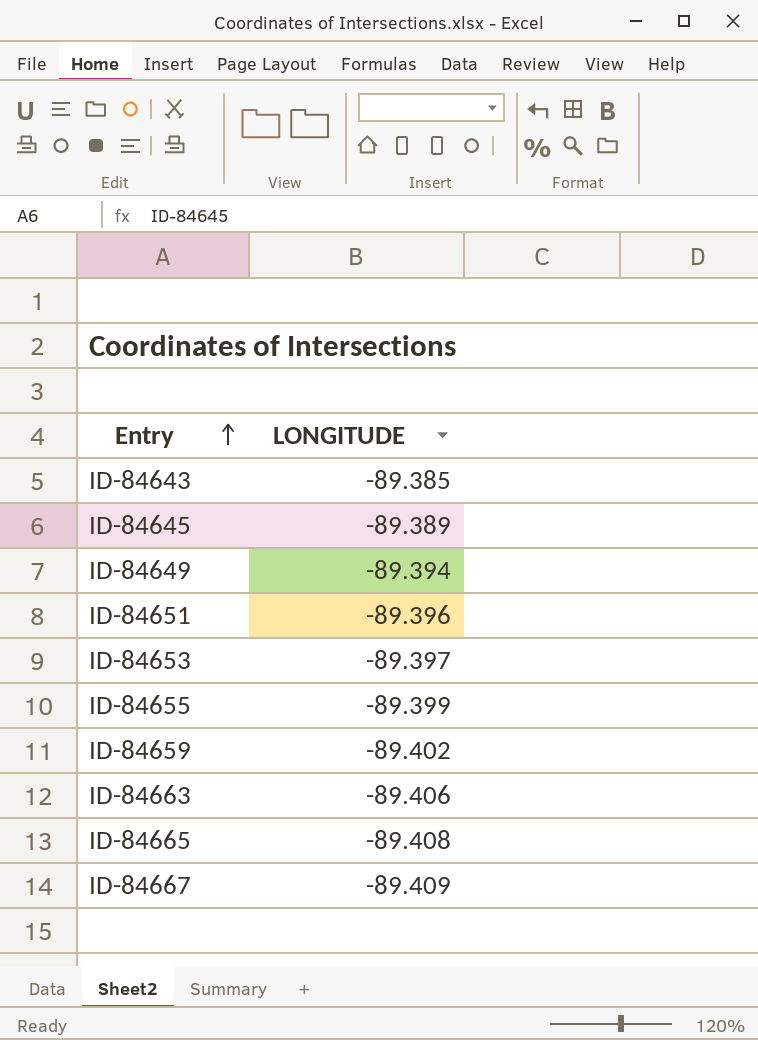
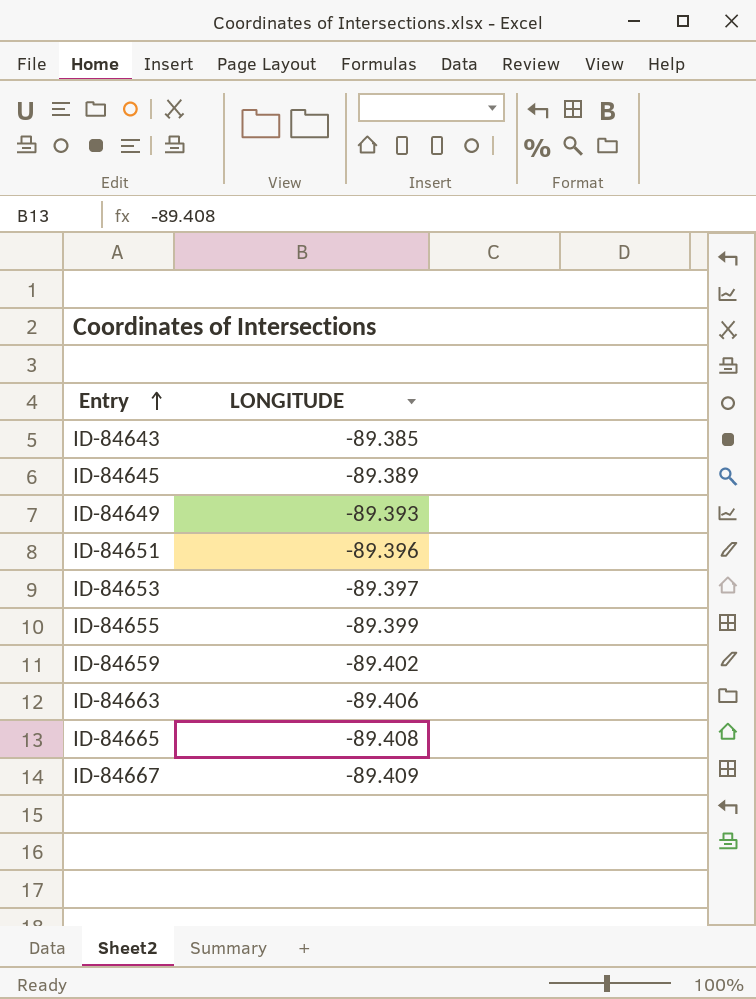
ID-84649 | LONGITUDE: -89.394 -> -89.393

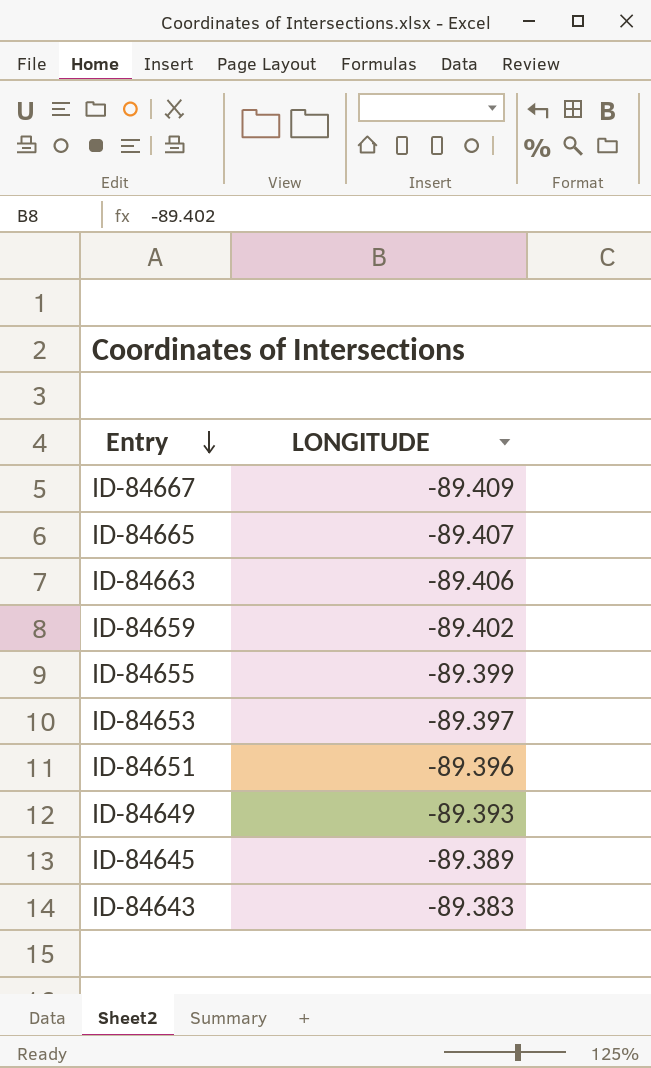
row order: Entry ascending -> Entry descending
ID-84665 | LONGITUDE: -89.408 -> -89.407
ID-84643 | LONGITUDE: -89.385 -> -89.383

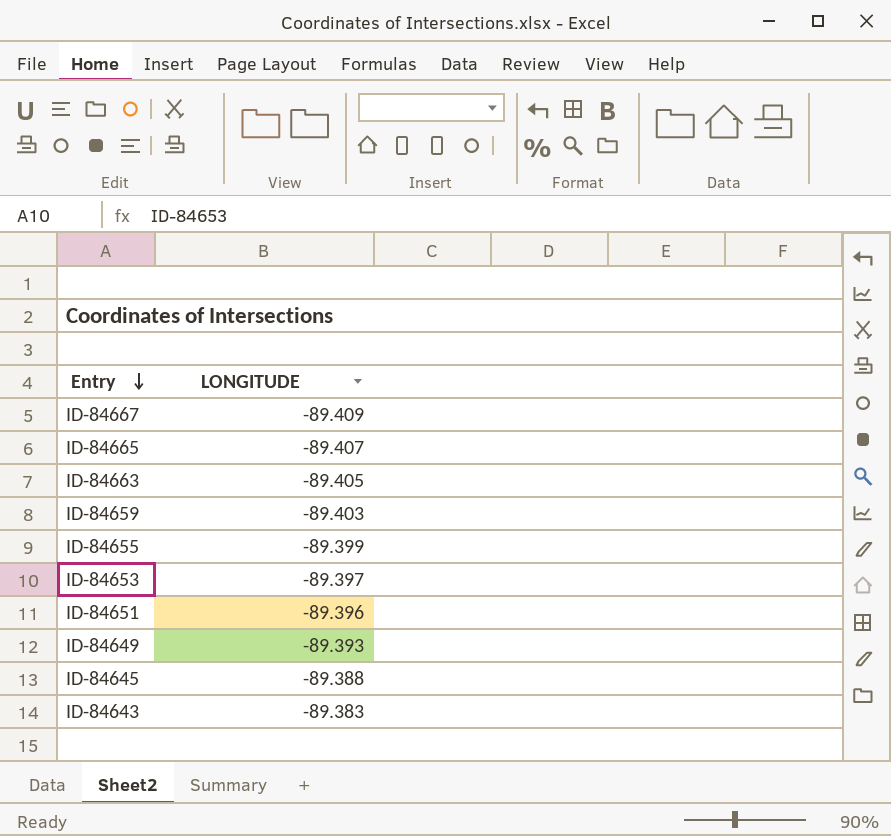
ID-84663 | LONGITUDE: -89.406 -> -89.405
ID-84659 | LONGITUDE: -89.402 -> -89.403
ID-84645 | LONGITUDE: -89.389 -> -89.388

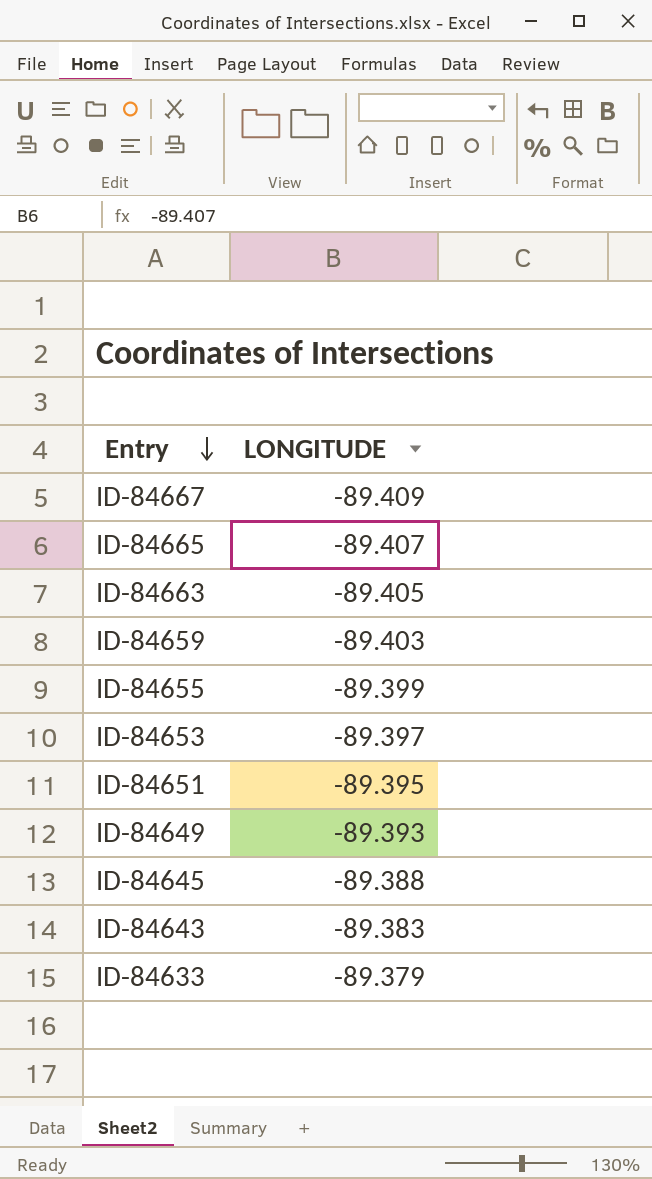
ID-84651 | LONGITUDE: -89.396 -> -89.395
row ID-84633: none -> -89.379

